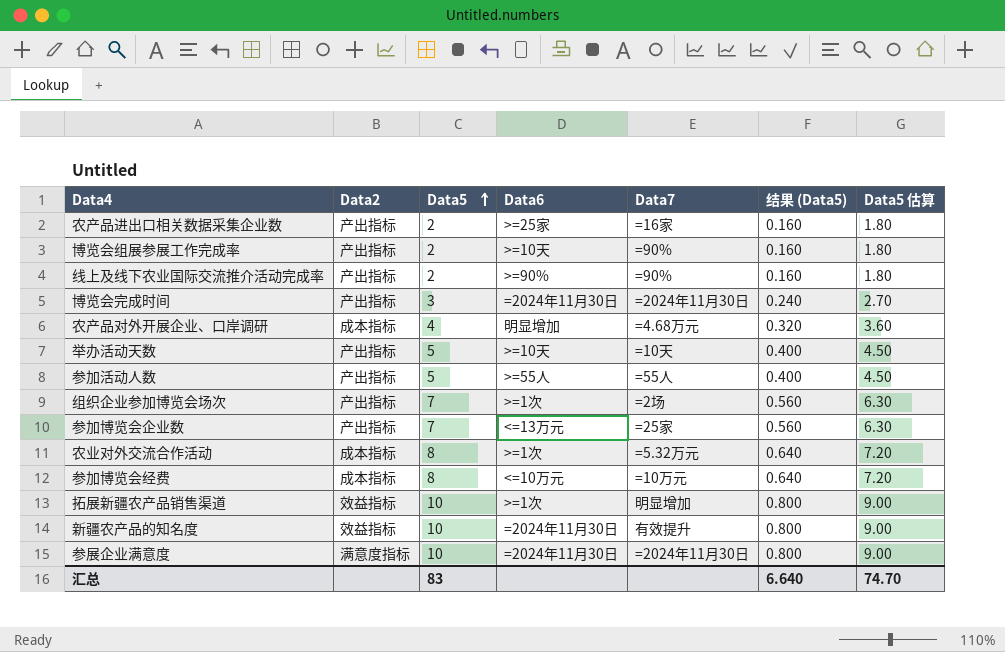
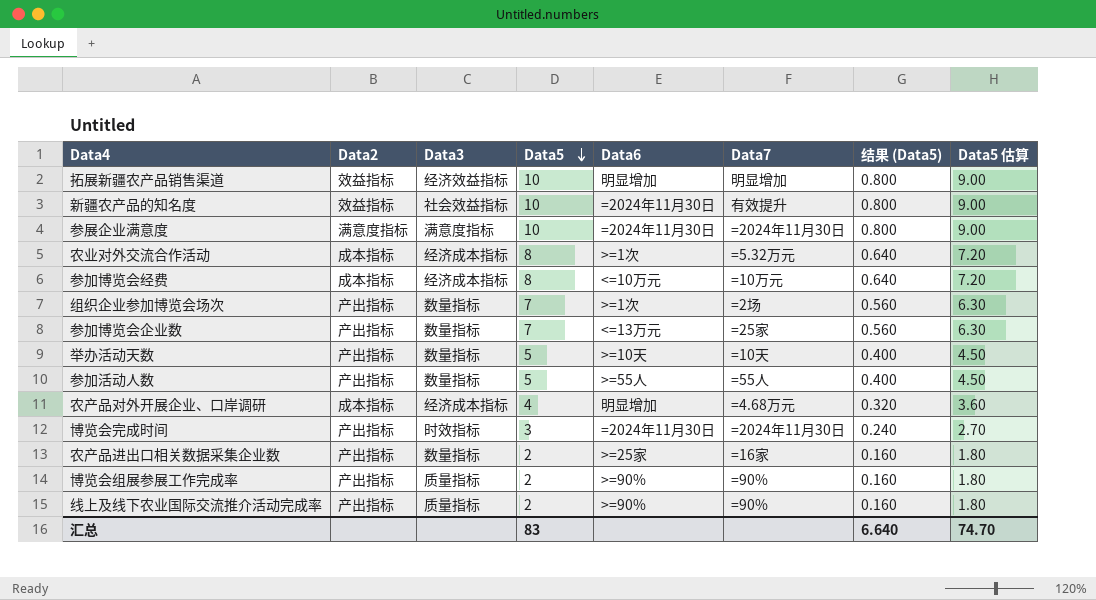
row order: Data5 ascending -> Data5 descending
column Data3 | position: none -> 3
拓展新疆农产品销售渠道 | Data6: >=1次 -> 明显增加
博览会组展参展工作完成率 | Data6: >=10天 -> >=90%

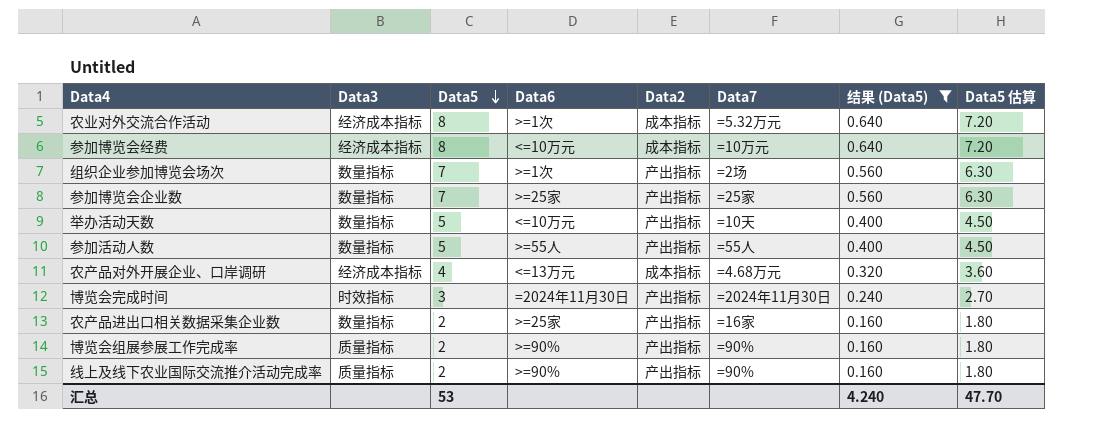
filter: none -> 结果 (Data5) != 0.800
column Data2 | position: 2 -> 5
参加博览会企业数 | Data6: <=13万元 -> >=25家
举办活动天数 | Data6: >=10天 -> <=10万元
农产品对外开展企业、口岸调研 | Data6: 明显增加 -> <=13万元
汇总 | Data5: 83 -> 53
汇总 | 结果 (Data5): 6.640 -> 4.240
汇总 | Data5 估算: 74.70 -> 47.70

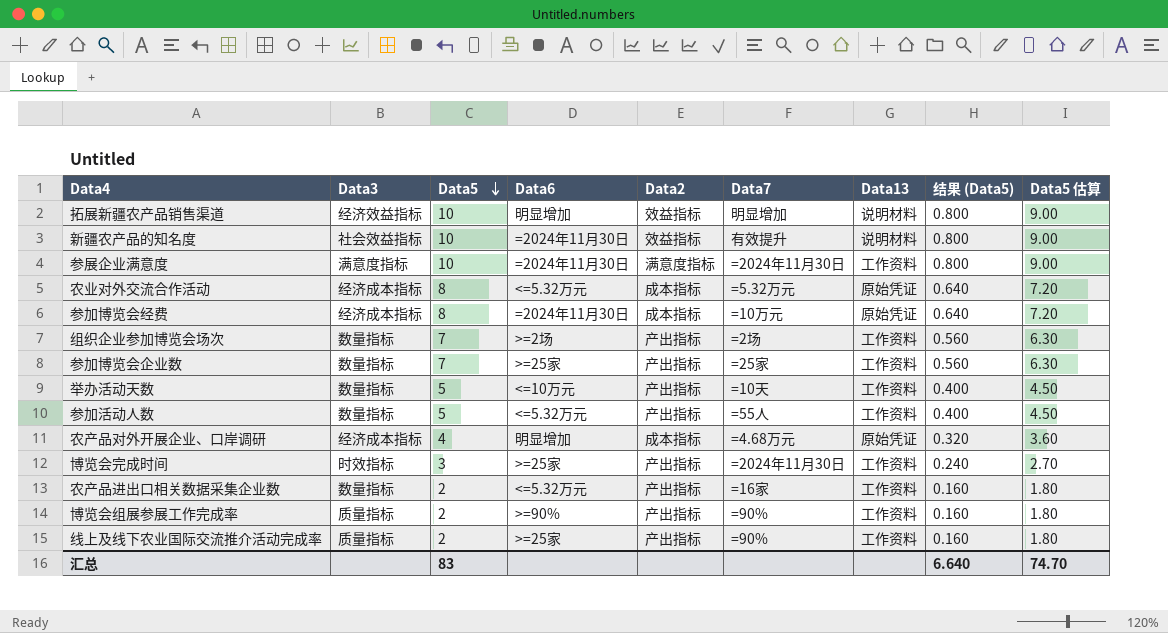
filter: 结果 (Data5) != 0.800 -> none
column Data13 | position: none -> 7
农业对外交流合作活动 | Data6: >=1次 -> <=5.32万元
参加博览会经费 | Data6: <=10万元 -> =2024年11月30日
组织企业参加博览会场次 | Data6: >=1次 -> >=2场
参加活动人数 | Data6: >=55人 -> <=5.32万元
农产品对外开展企业、口岸调研 | Data6: <=13万元 -> 明显增加
博览会完成时间 | Data6: =2024年11月30日 -> >=25家
农产品进出口相关数据采集企业数 | Data6: >=25家 -> <=5.32万元
线上及线下农业国际交流推介活动完成率 | Data6: >=90% -> >=25家
汇总 | Data5: 53 -> 83
汇总 | 结果 (Data5): 4.240 -> 6.640
汇总 | Data5 估算: 47.70 -> 74.70

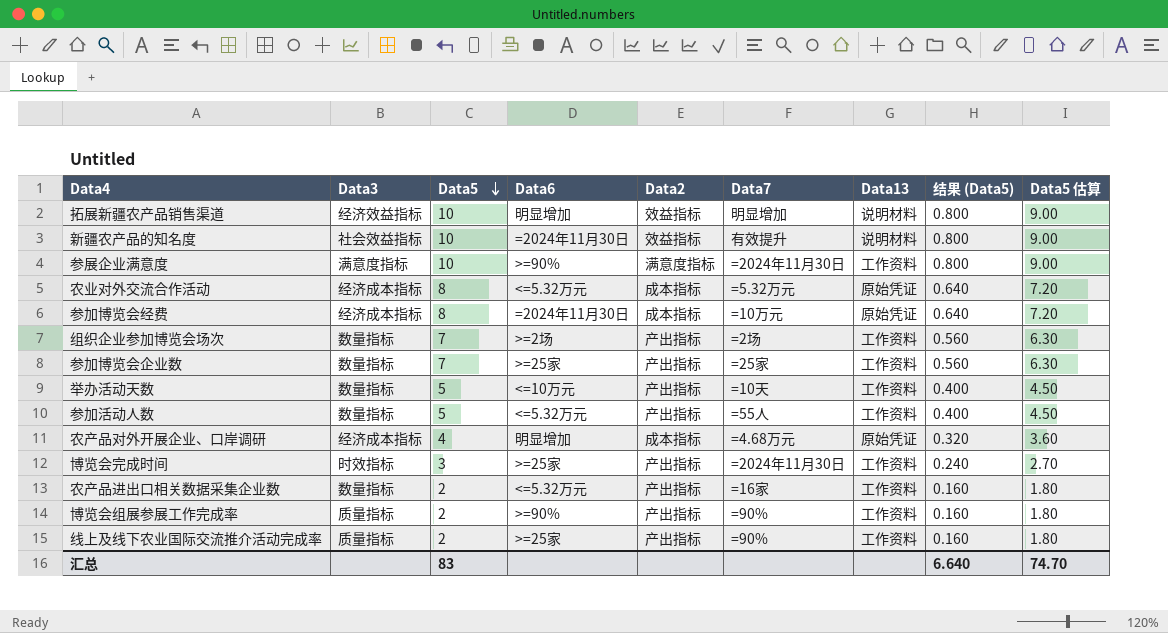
参展企业满意度 | Data6: =2024年11月30日 -> >=90%

